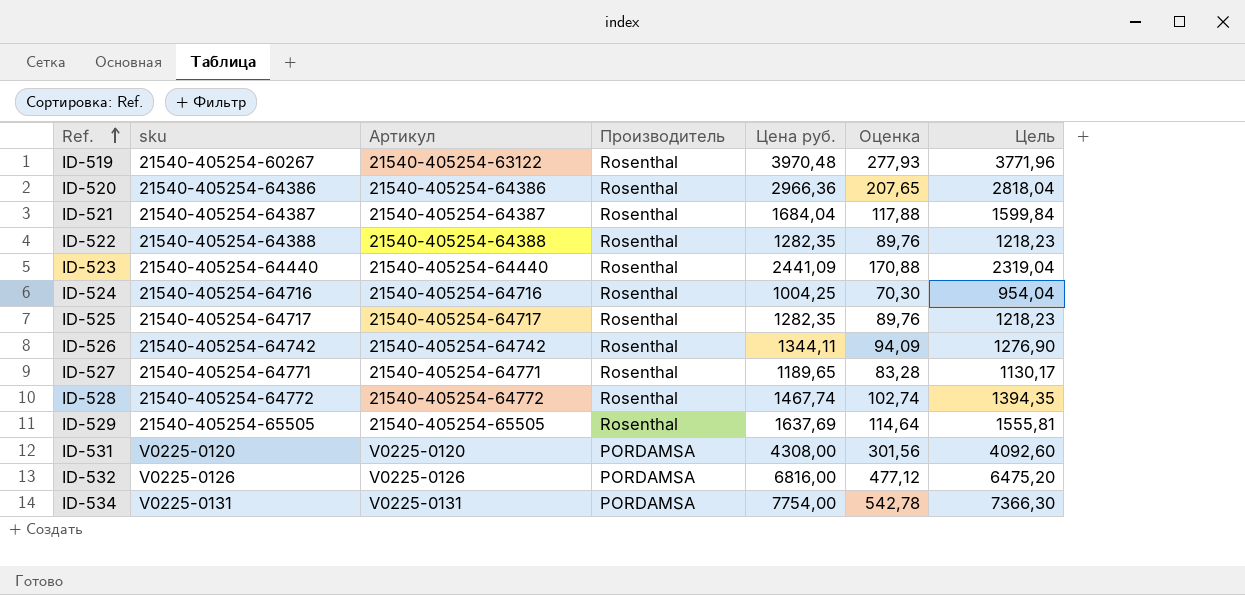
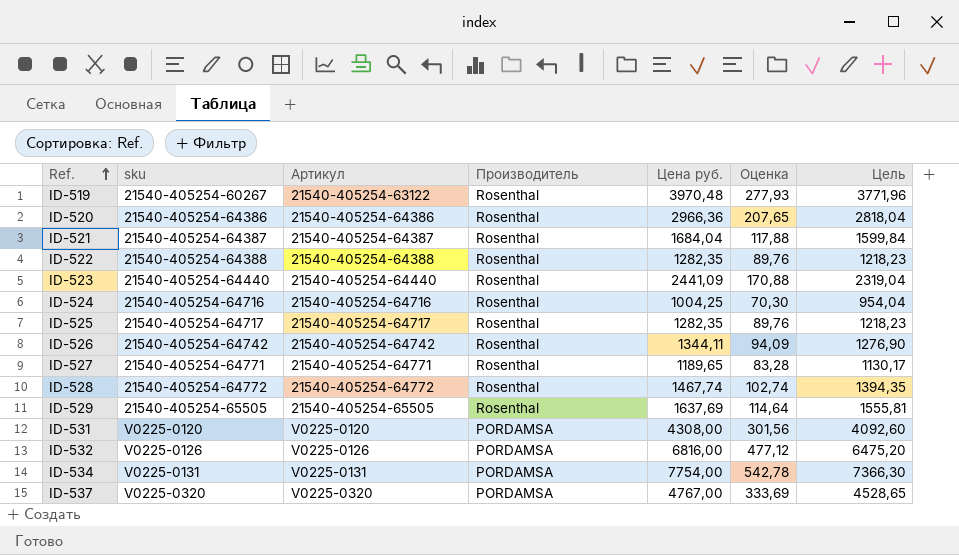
row ID-537: none -> V0225-0320 | V0225-0320 | PORDAMSA | 4767,00 | 333,69 | 4528,65

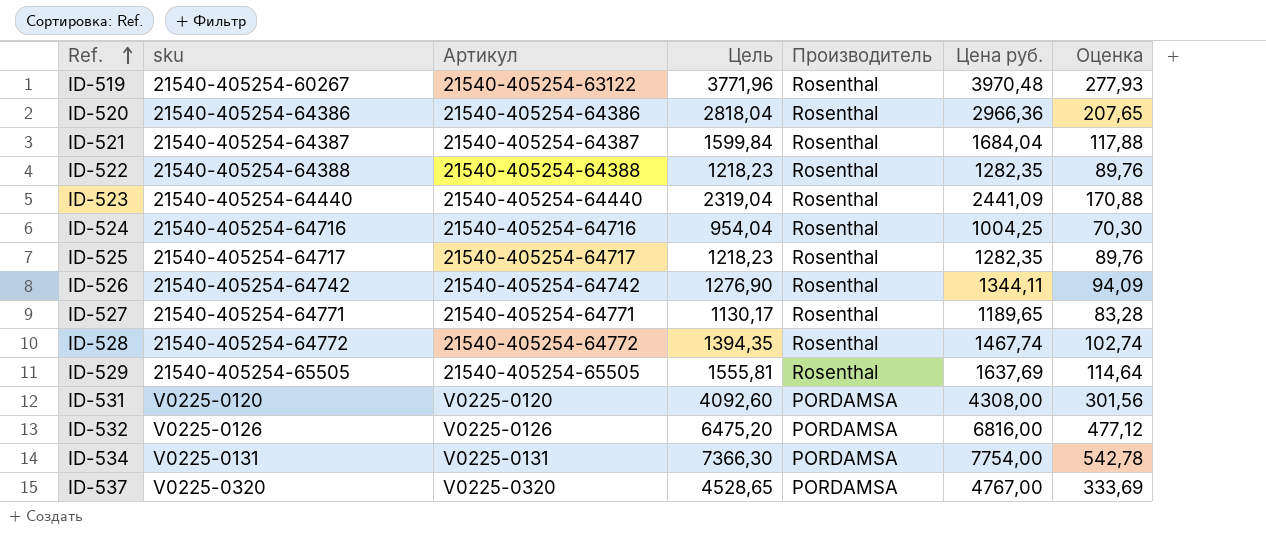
column Цель | position: 7 -> 4

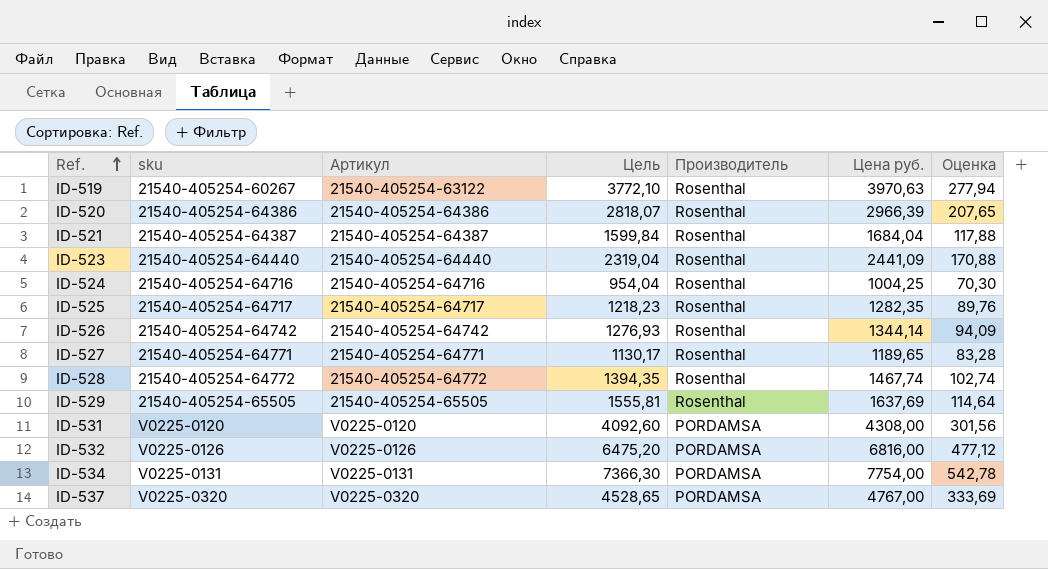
row ID-522: 21540-405254-64388 | 21540-405254-64388 | 1218,23 | Rosenthal | 1282,35 | 89,76 -> none
ID-519 | Цель: 3771,96 -> 3772,10
ID-519 | Цена руб.: 3970,48 -> 3970,63
ID-519 | Оценка: 277,93 -> 277,94
ID-520 | Цель: 2818,04 -> 2818,07
ID-520 | Цена руб.: 2966,36 -> 2966,39
ID-526 | Цель: 1276,90 -> 1276,93
ID-526 | Цена руб.: 1344,11 -> 1344,14

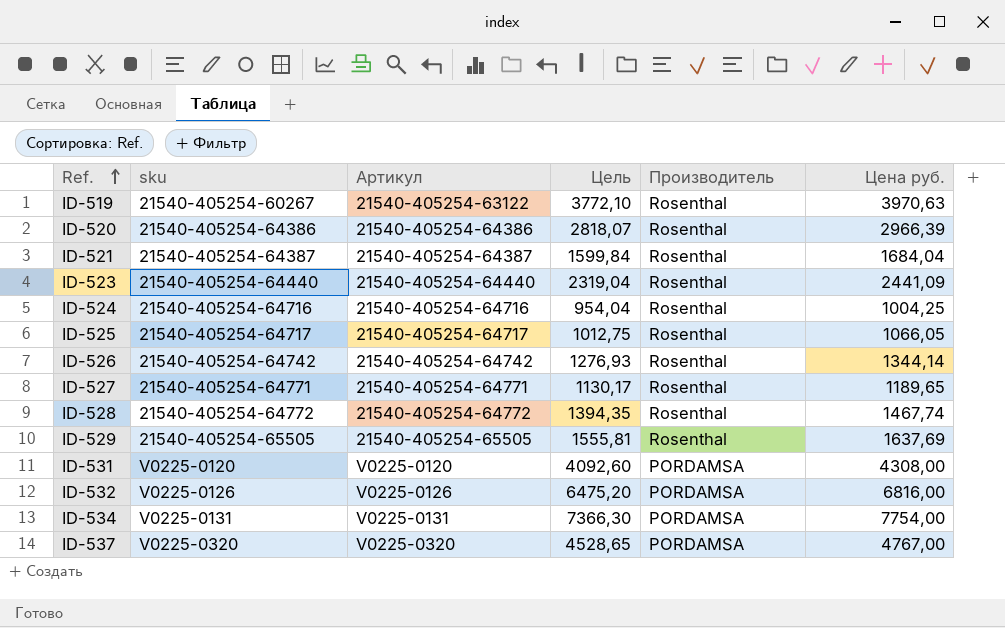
column Оценка | formula: [Цена руб.] * 0,07 -> none
ID-525 | Цель: 1218,23 -> 1012,75
ID-525 | Цена руб.: 1282,35 -> 1066,05

